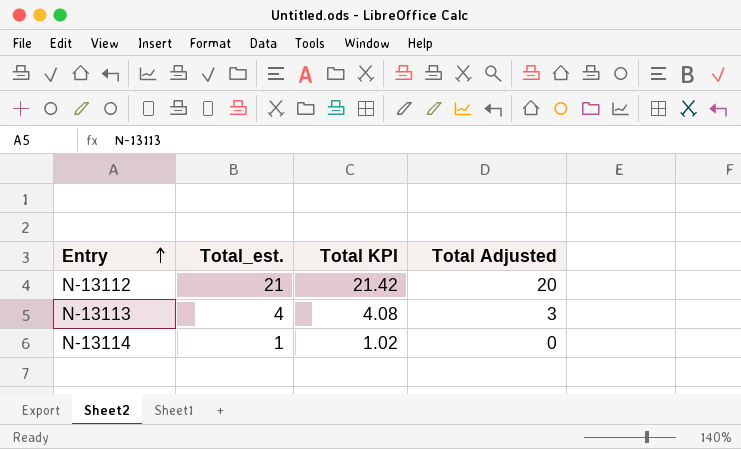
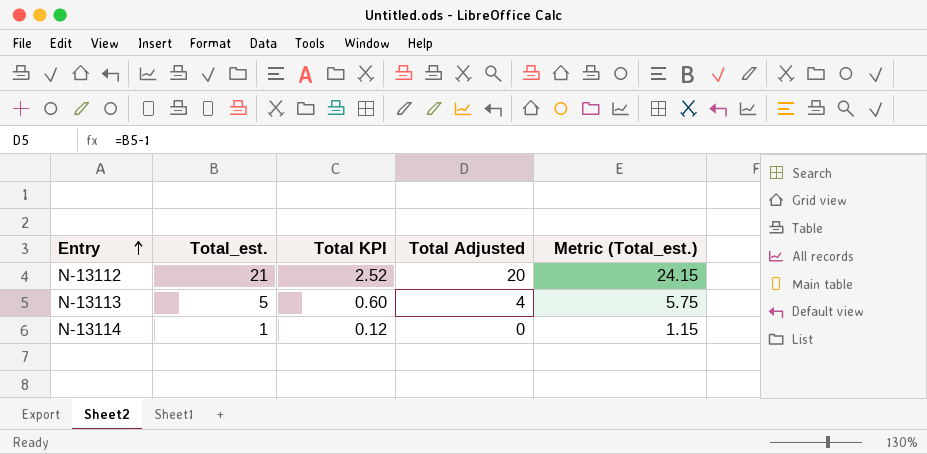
column Total KPI | formula: [Total_est.] * 1.02 -> [Total_est.] * 0.12
column Metric (Total_est.) | formula: none -> [Total_est.] * 1.15
N-13113 | Total_est.: 4 -> 5
N-13113 | Total Adjusted: 3 -> 4

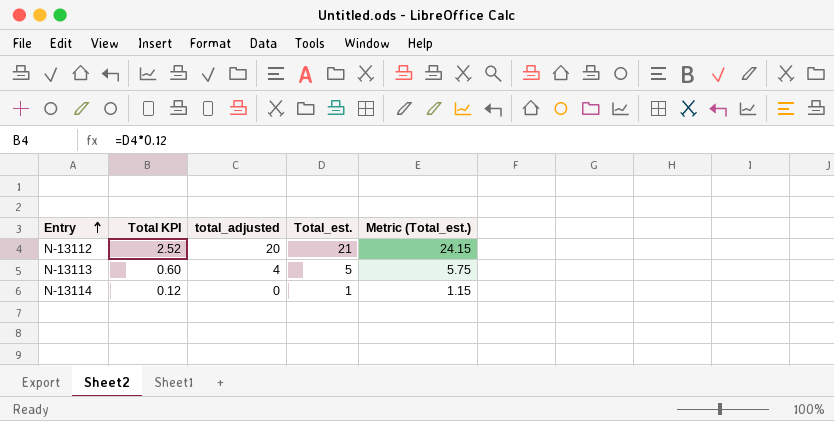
column name: Total Adjusted -> total_adjusted
column Total_est. | position: 2 -> 4

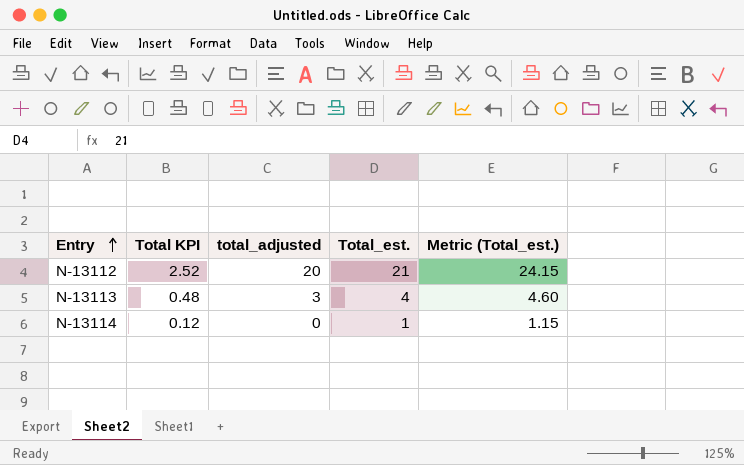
N-13113 | Total KPI: 0.60 -> 0.48
N-13113 | total_adjusted: 4 -> 3
N-13113 | Total_est.: 5 -> 4
N-13113 | Metric (Total_est.): 5.75 -> 4.60

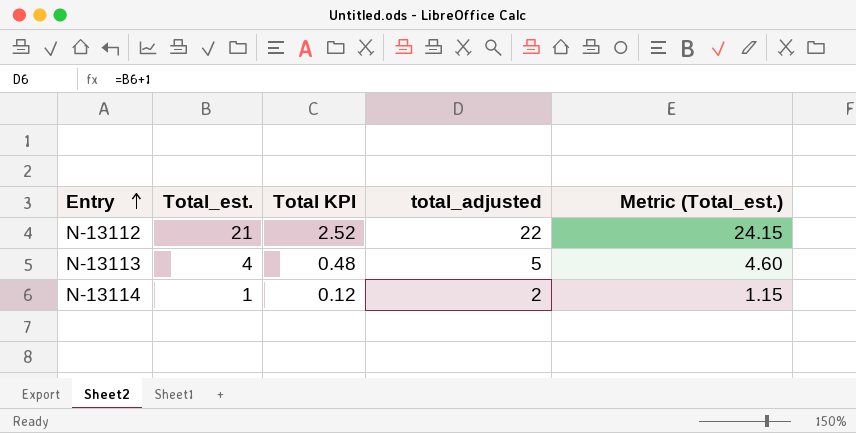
column Total_est. | position: 4 -> 2
column total_adjusted | formula: [Total_est.] - 1 -> [Total_est.] + 1

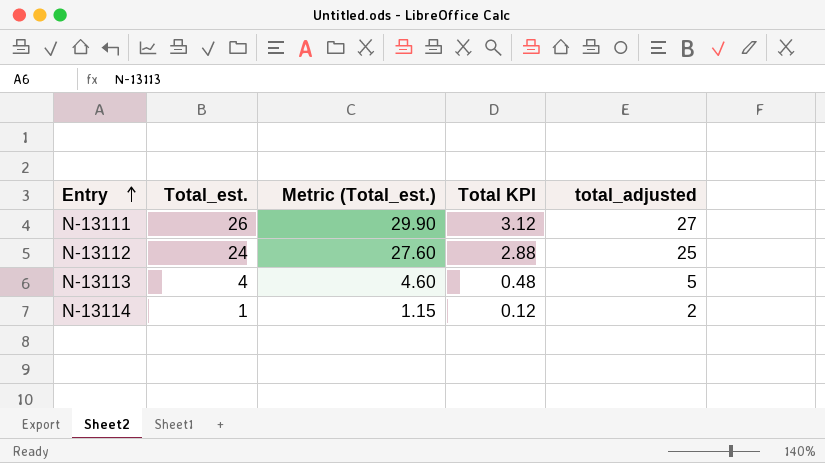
column Metric (Total_est.) | position: 5 -> 3
row N-13111: none -> 26 | 29.90 | 3.12 | 27
N-13112 | Total_est.: 21 -> 24
N-13112 | Metric (Total_est.): 24.15 -> 27.60
N-13112 | Total KPI: 2.52 -> 2.88
N-13112 | total_adjusted: 22 -> 25

